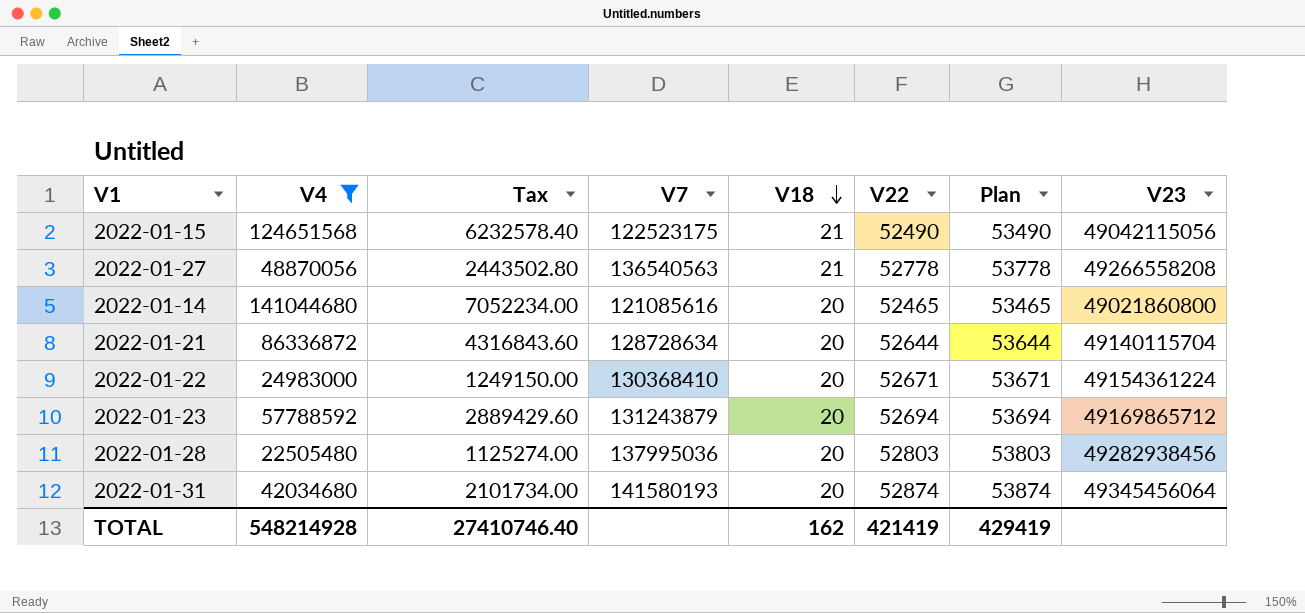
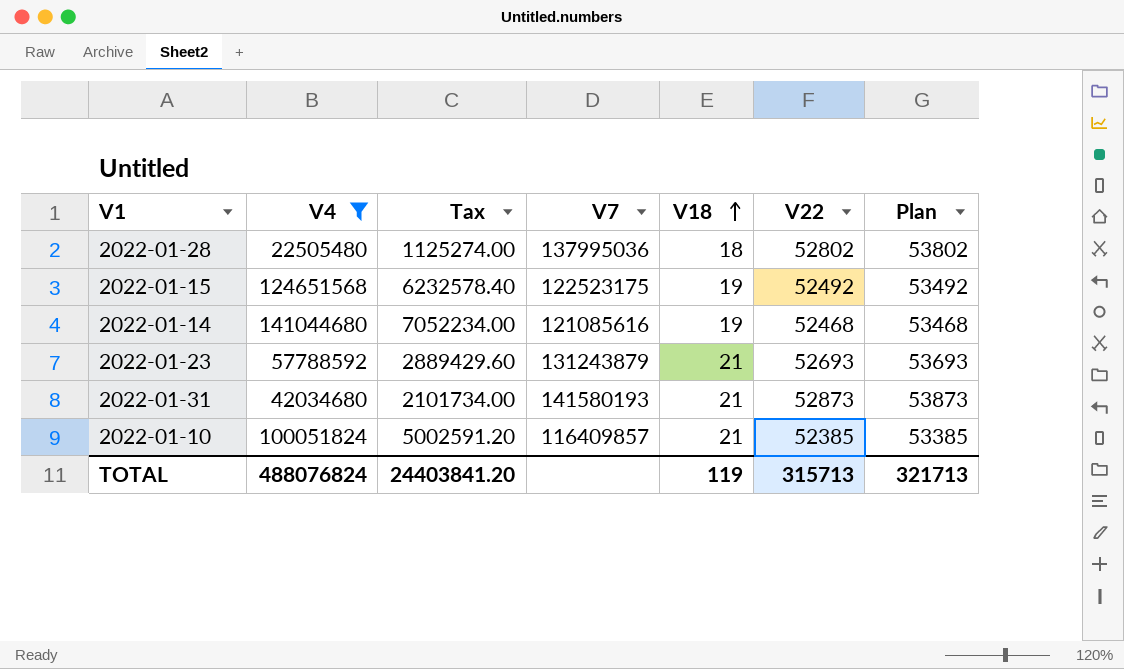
row order: V18 descending -> V18 ascending
column V23 | position: 8 -> none
row 2022-01-27: 48870056 | 2443502.80 | 136540563 | 21 | 52778 | 53778 | 49266558208 -> none
row 2022-01-21: 86336872 | 4316843.60 | 128728634 | 20 | 52644 | 53644 | 49140115704 -> none
row 2022-01-22: 24983000 | 1249150.00 | 130368410 | 20 | 52671 | 53671 | 49154361224 -> none
2022-01-28 | V18: 20 -> 18
2022-01-28 | V22: 52803 -> 52802
2022-01-28 | Plan: 53803 -> 53802
2022-01-15 | V18: 21 -> 19
2022-01-15 | V22: 52490 -> 52492
2022-01-15 | Plan: 53490 -> 53492
2022-01-14 | V18: 20 -> 19
2022-01-14 | V22: 52465 -> 52468
2022-01-14 | Plan: 53465 -> 53468
2022-01-23 | V18: 20 -> 21
2022-01-23 | V22: 52694 -> 52693
2022-01-23 | Plan: 53694 -> 53693
2022-01-31 | V18: 20 -> 21
2022-01-31 | V22: 52874 -> 52873
2022-01-31 | Plan: 53874 -> 53873
row 2022-01-10: none -> 100051824 | 5002591.20 | 116409857 | 21 | 52385 | 53385
TOTAL | V4: 548214928 -> 488076824
TOTAL | Tax: 27410746.40 -> 24403841.20
TOTAL | V18: 162 -> 119
TOTAL | V22: 421419 -> 315713
TOTAL | Plan: 429419 -> 321713

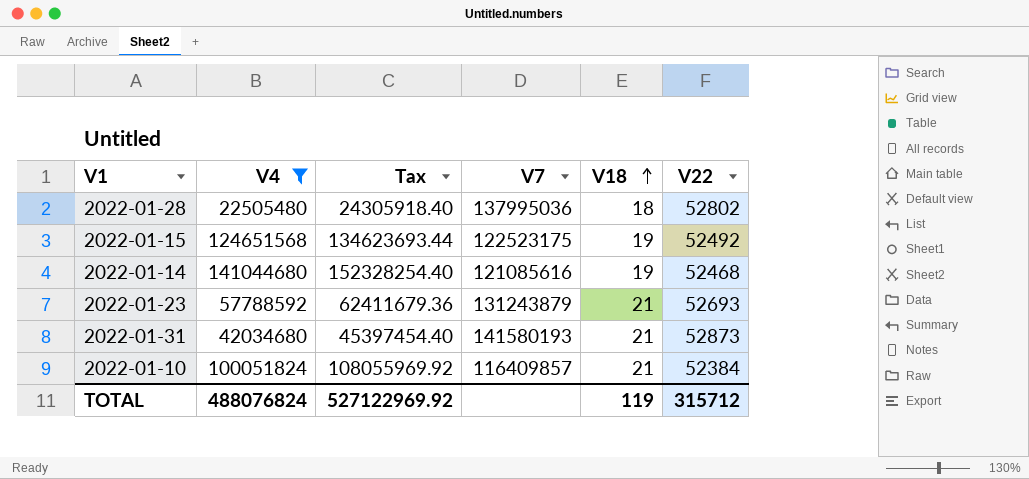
column Plan | formula: [V22] + 1000 -> none
column Tax | formula: [V4] * 0.05 -> [V4] * 1.08
2022-01-10 | V22: 52385 -> 52384
TOTAL | Tax: 24403841.20 -> 527122969.92
TOTAL | V22: 315713 -> 315712

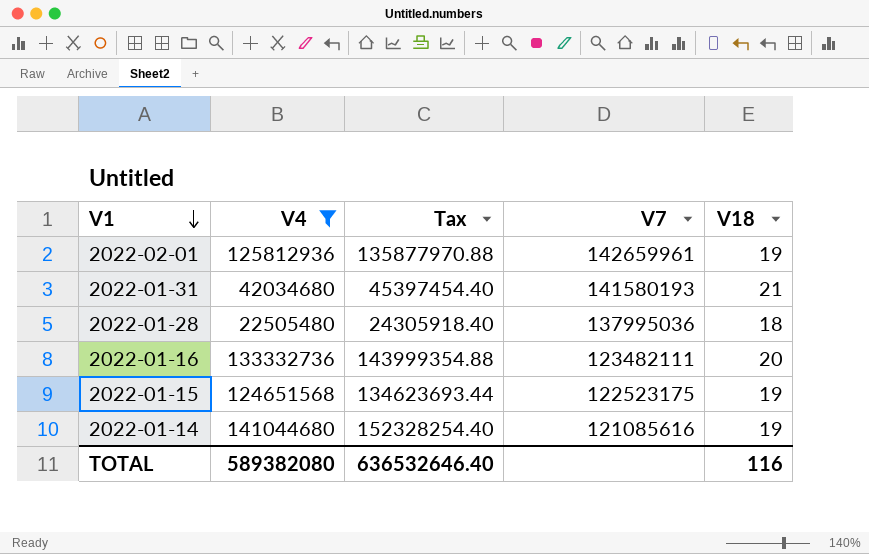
row order: V18 ascending -> V1 descending
column V22 | position: 6 -> none
row 2022-01-23: 57788592 | 62411679.36 | 131243879 | 21 | 52693 -> none
row 2022-01-10: 100051824 | 108055969.92 | 116409857 | 21 | 52384 -> none
row 2022-02-01: none -> 125812936 | 135877970.88 | 142659961 | 19
row 2022-01-16: none -> 133332736 | 143999354.88 | 123482111 | 20
TOTAL | V4: 488076824 -> 589382080
TOTAL | Tax: 527122969.92 -> 636532646.40
TOTAL | V18: 119 -> 116

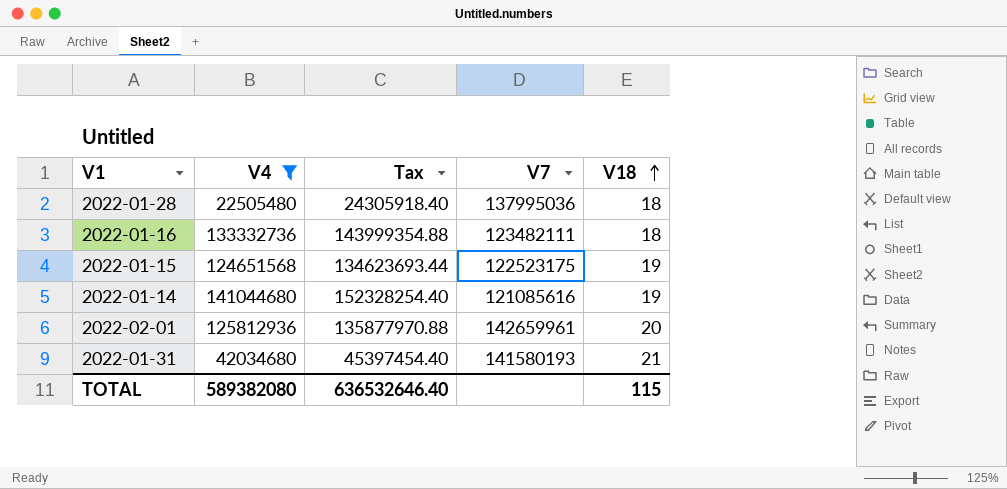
row order: V1 descending -> V18 ascending
2022-01-16 | V18: 20 -> 18
2022-02-01 | V18: 19 -> 20
TOTAL | V18: 116 -> 115

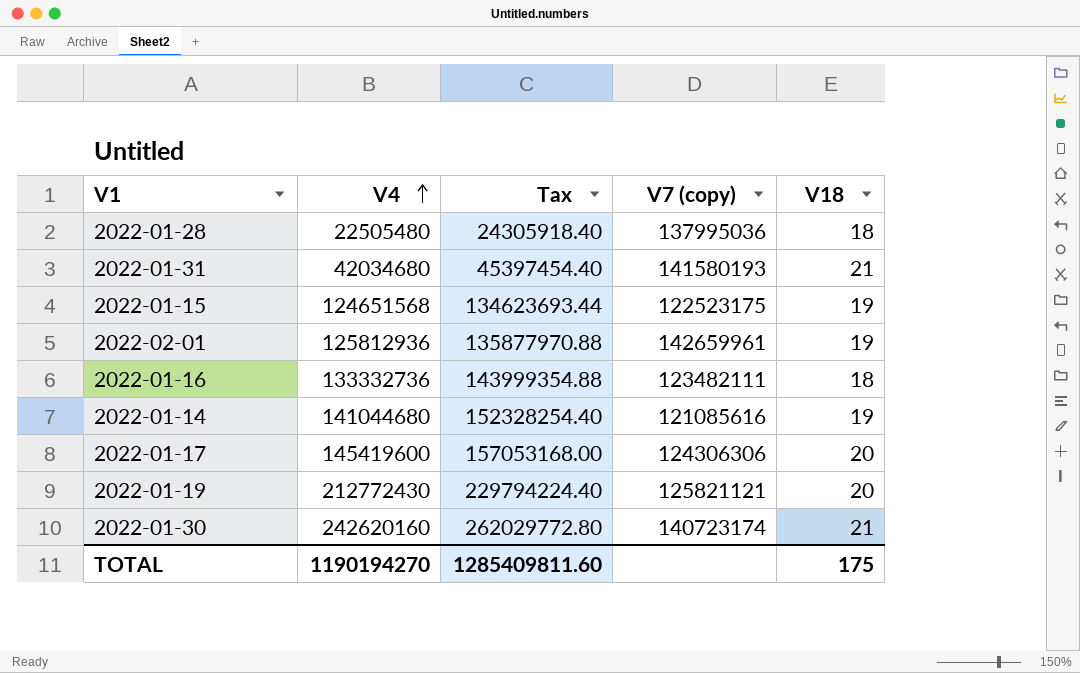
filter: V4 <= 141044680 -> none
row order: V18 ascending -> V4 ascending
column name: V7 -> V7 (copy)
2022-02-01 | V18: 20 -> 19
TOTAL | V4: 589382080 -> 1190194270
TOTAL | Tax: 636532646.40 -> 1285409811.60
TOTAL | V18: 115 -> 175

